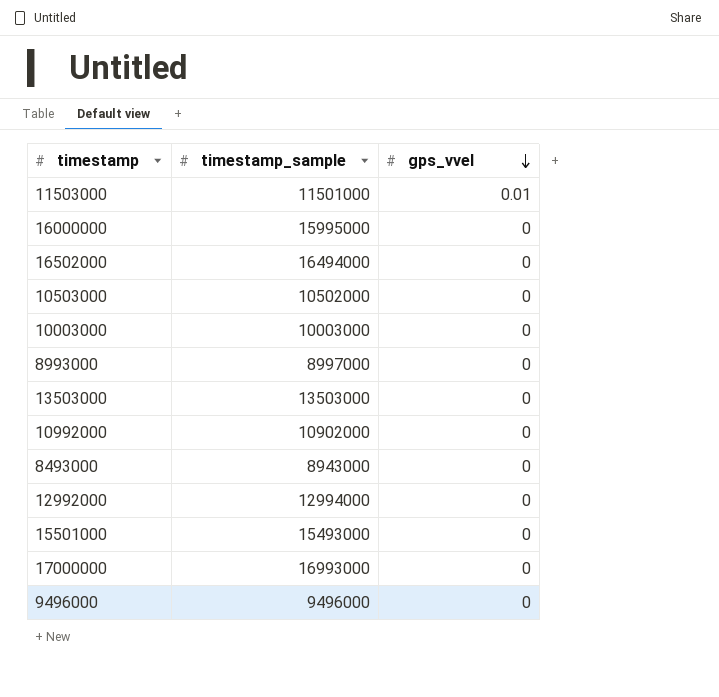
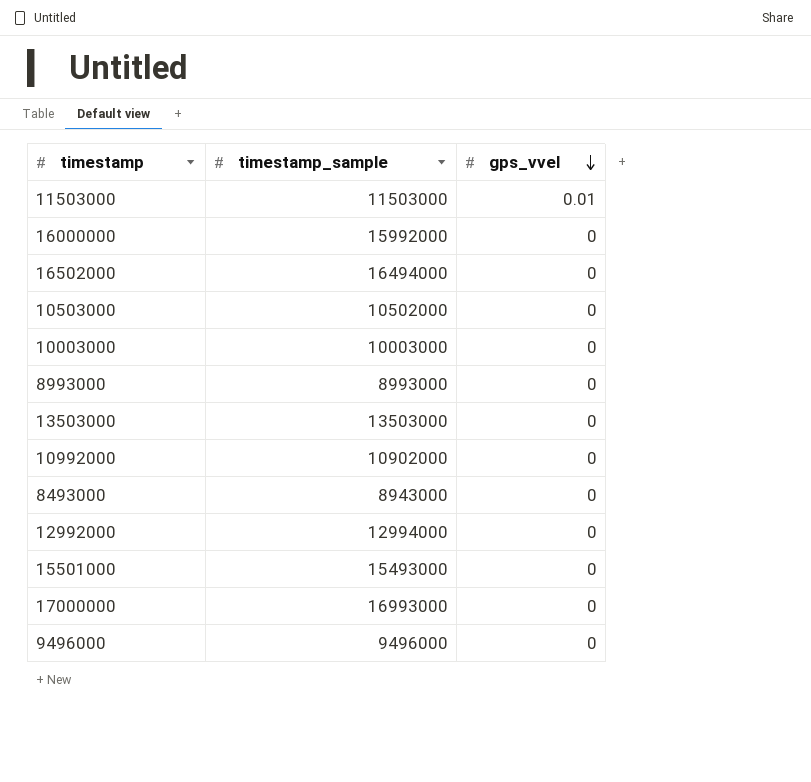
11503000 | timestamp_sample: 11501000 -> 11503000
16000000 | timestamp_sample: 15995000 -> 15992000
8993000 | timestamp_sample: 8997000 -> 8993000

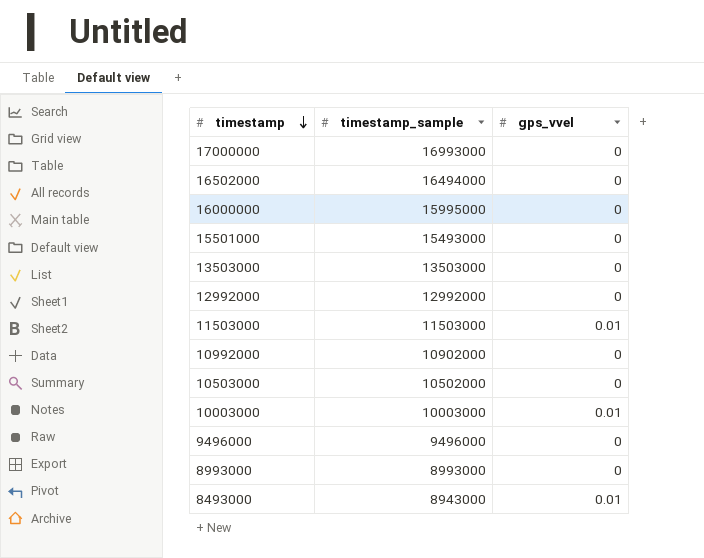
row order: gps_vvel descending -> timestamp descending
16000000 | timestamp_sample: 15992000 -> 15995000
12992000 | timestamp_sample: 12994000 -> 12992000
10003000 | gps_vvel: 0 -> 0.01
8493000 | gps_vvel: 0 -> 0.01

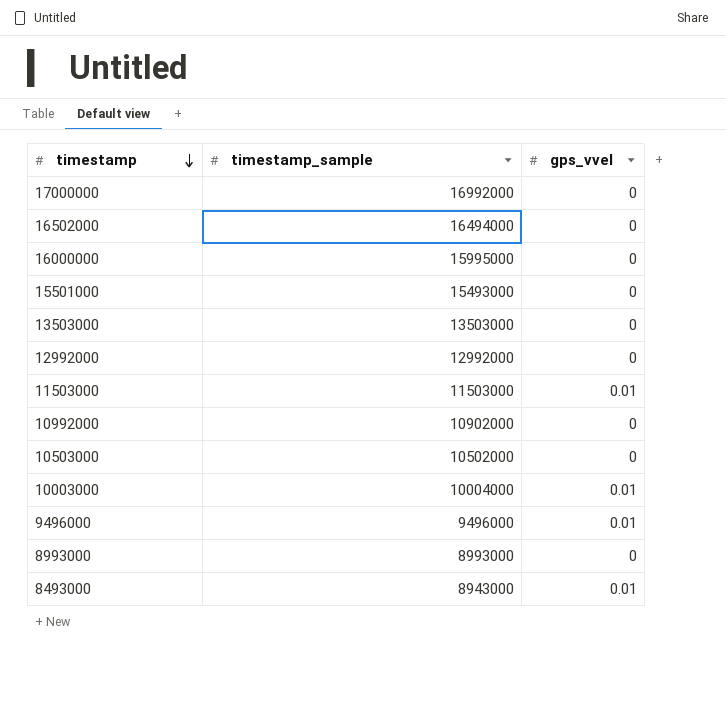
17000000 | timestamp_sample: 16993000 -> 16992000
10003000 | timestamp_sample: 10003000 -> 10004000
9496000 | gps_vvel: 0 -> 0.01

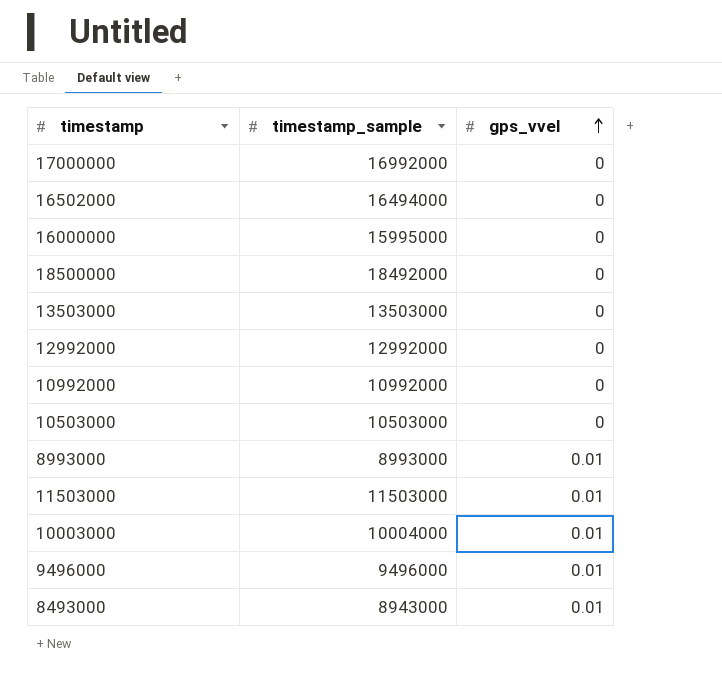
row order: timestamp descending -> gps_vvel ascending
row 15501000: 15493000 | 0 -> none
row 18500000: none -> 18492000 | 0
10992000 | timestamp_sample: 10902000 -> 10992000
10503000 | timestamp_sample: 10502000 -> 10503000
8993000 | gps_vvel: 0 -> 0.01

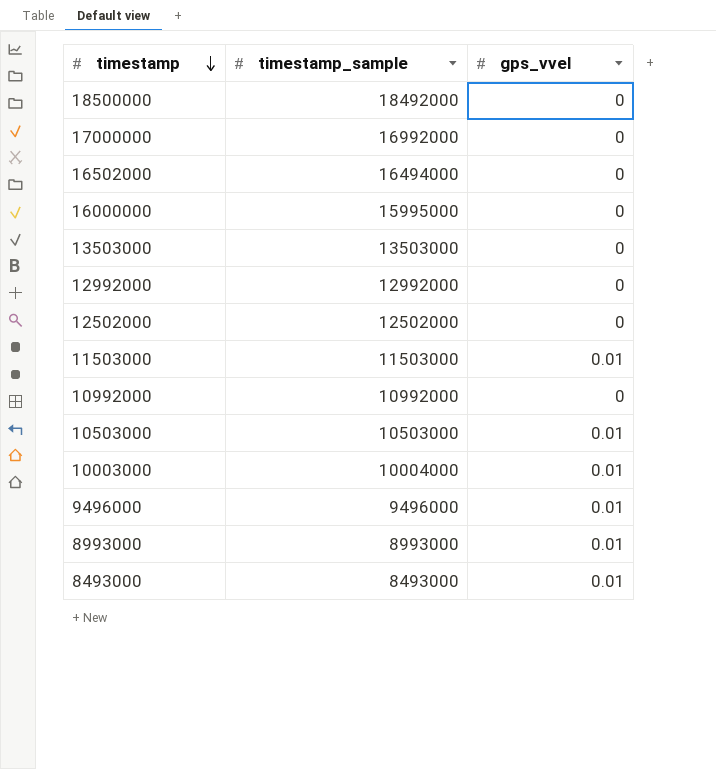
row order: gps_vvel ascending -> timestamp descending
row 12502000: none -> 12502000 | 0
10503000 | gps_vvel: 0 -> 0.01
8493000 | timestamp_sample: 8943000 -> 8493000

